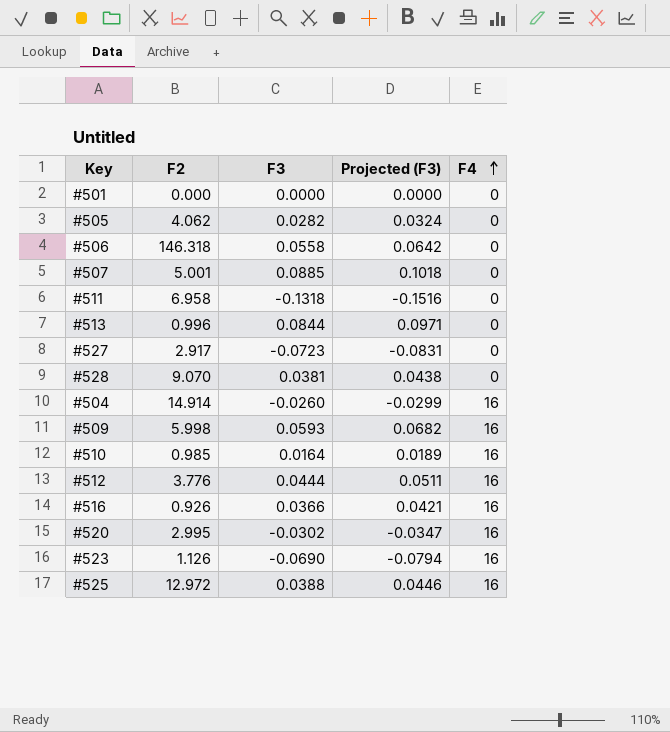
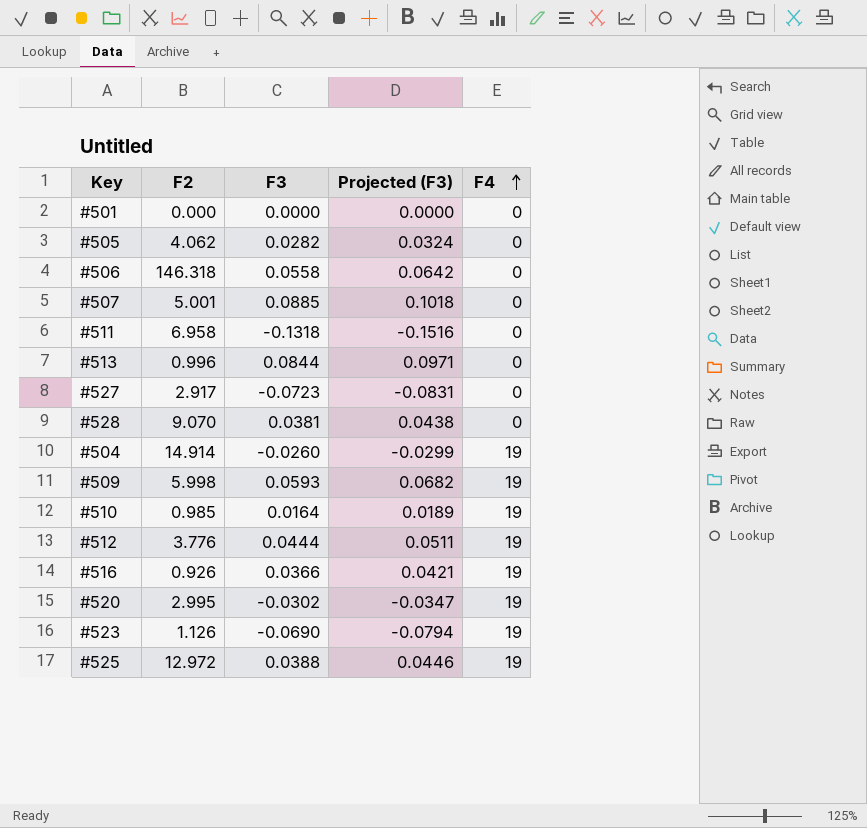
#504 | F4: 16 -> 19
#509 | F4: 16 -> 19
#510 | F4: 16 -> 19
#512 | F4: 16 -> 19
#516 | F4: 16 -> 19
#520 | F4: 16 -> 19
#523 | F4: 16 -> 19
#525 | F4: 16 -> 19

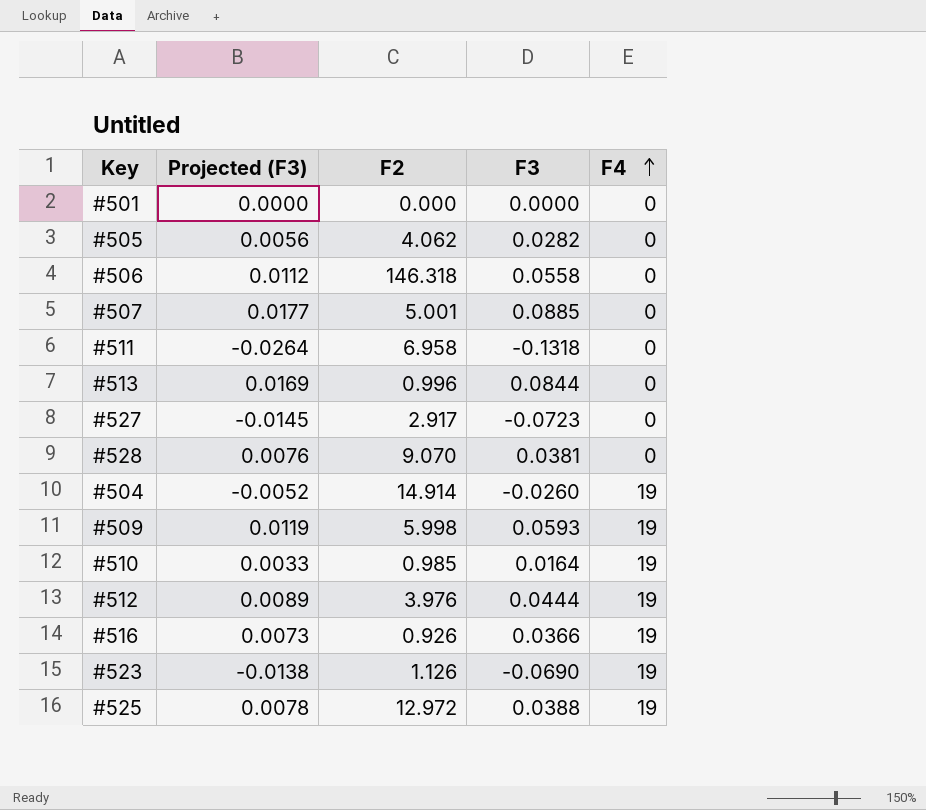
column Projected (F3) | formula: [F3] * 1.15 -> [F3] * 0.2
column Projected (F3) | position: 4 -> 2
row #520: 2.995 | -0.0302 | -0.0347 | 19 -> none
#512 | F2: 3.776 -> 3.976

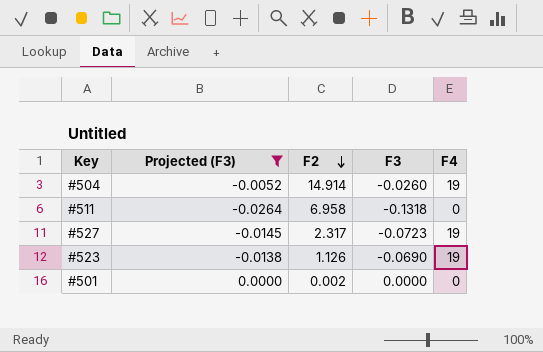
filter: none -> Projected (F3) <= 0.0000
row order: F4 ascending -> F2 descending
#527 | F2: 2.917 -> 2.317
#527 | F4: 0 -> 19
#501 | F2: 0.000 -> 0.002

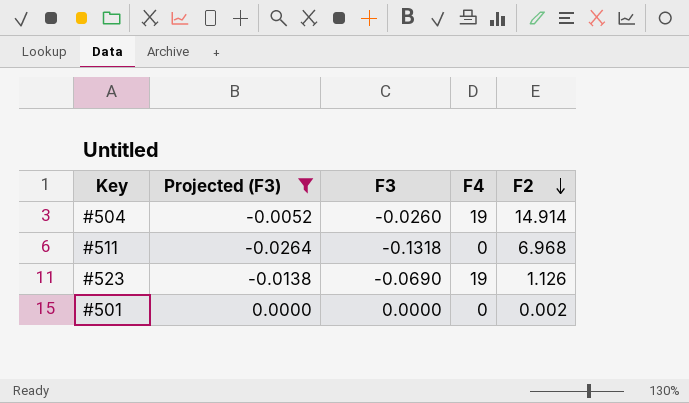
column F2 | position: 3 -> 5
row #527: -0.0145 | 2.317 | -0.0723 | 19 -> none
#511 | F2: 6.958 -> 6.968

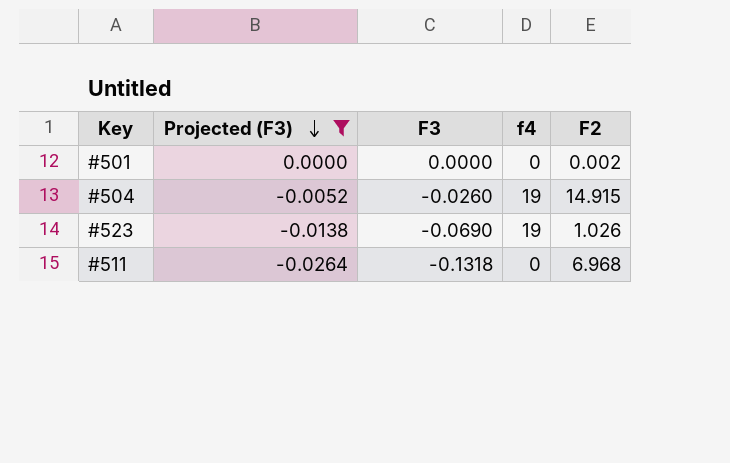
row order: F2 descending -> Projected (F3) descending
column name: F4 -> f4
#504 | F2: 14.914 -> 14.915
#523 | F2: 1.126 -> 1.026

